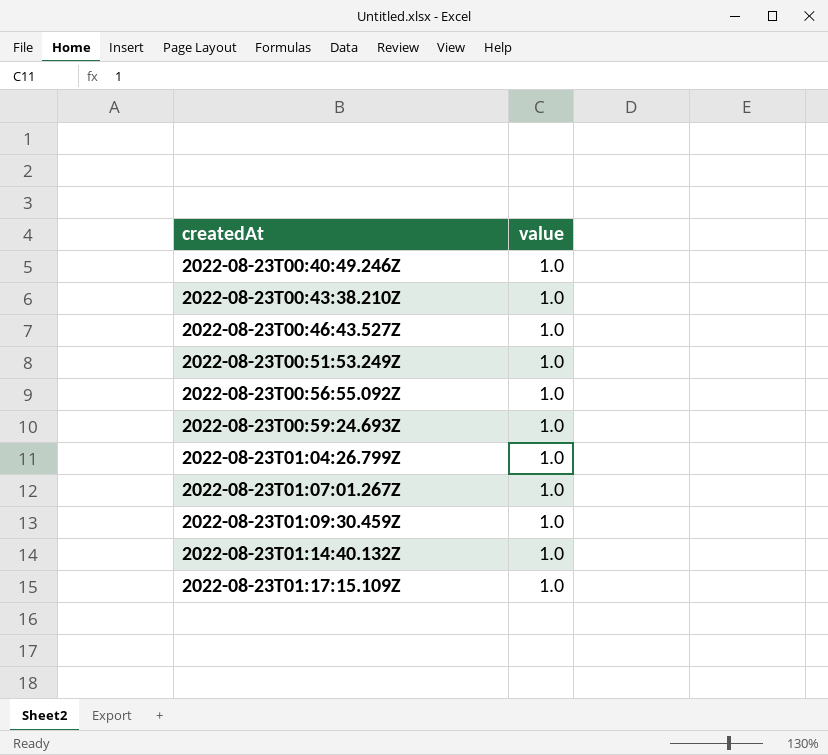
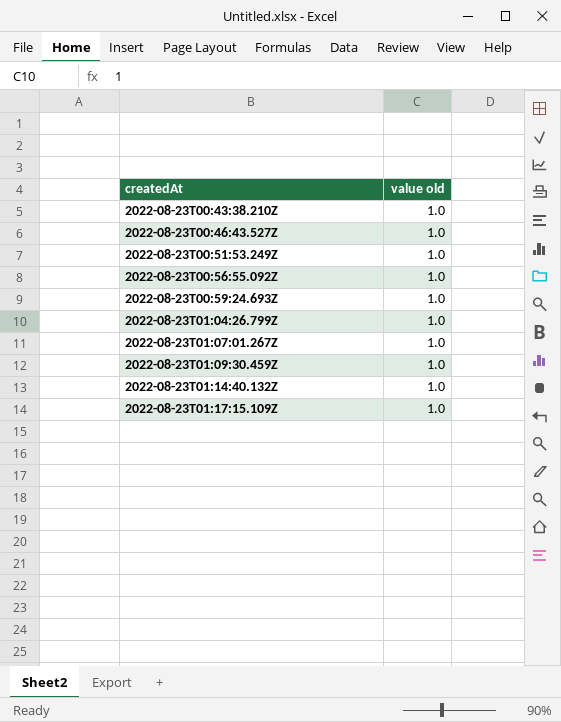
column name: value -> value old
row 2022-08-23T00:40:49.246Z: 1.0 -> none

